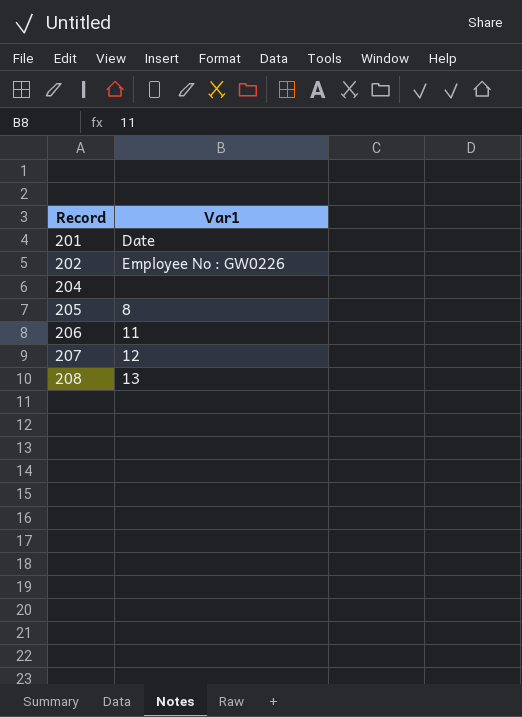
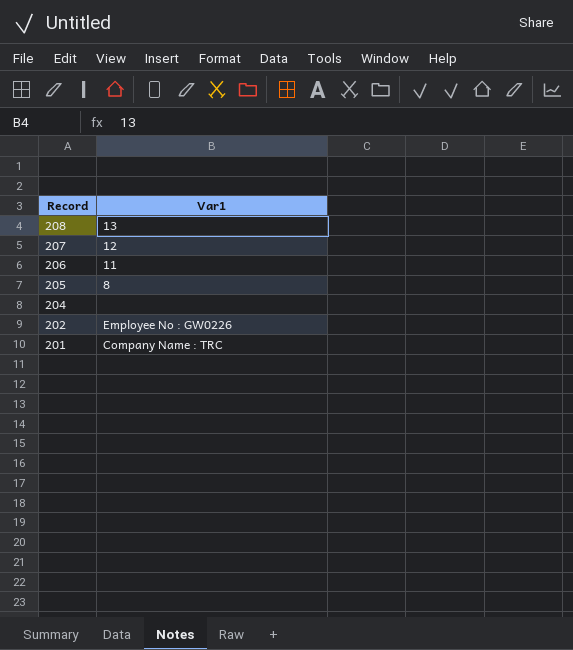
row order: Record ascending -> Record descending
201 | Var1: Date -> Company Name : TRC

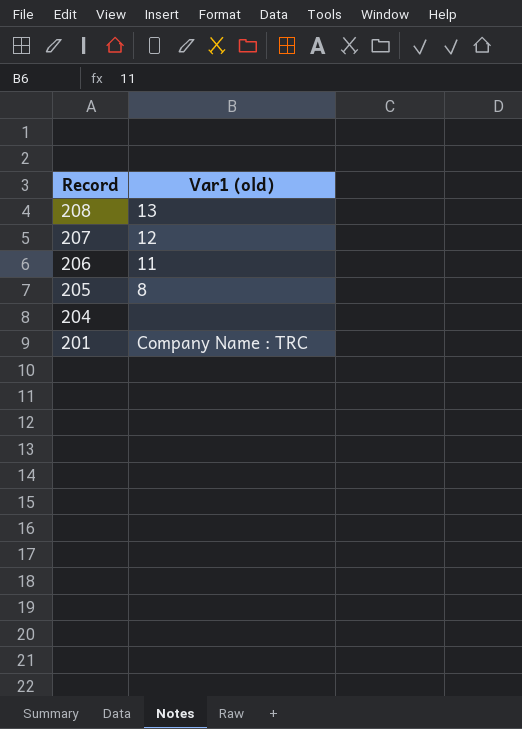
column name: Var1 -> Var1 (old)
row 202: Employee No : GW0226 -> none

